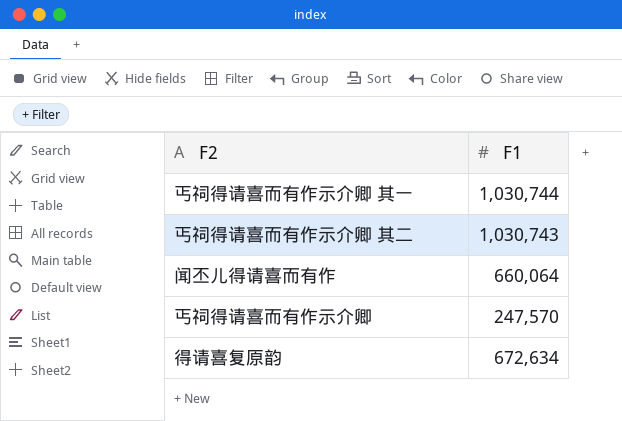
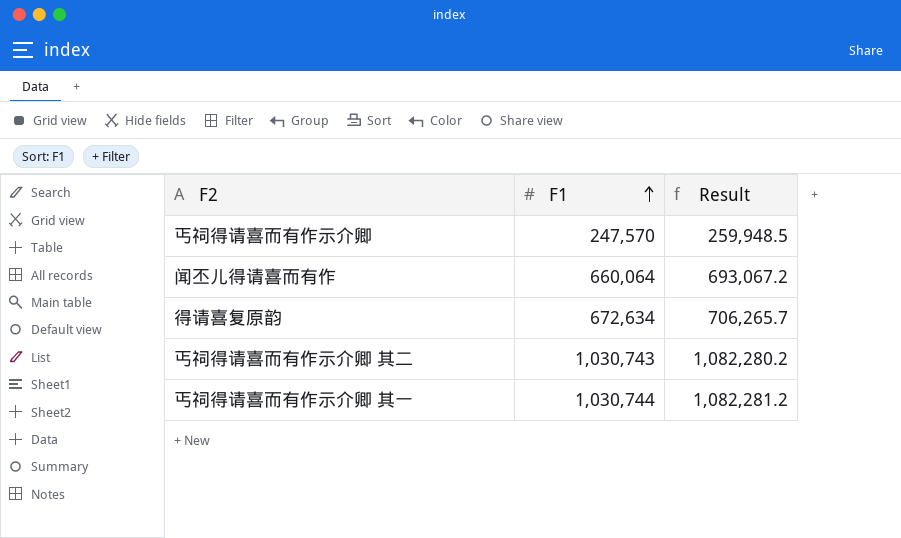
row order: none -> F1 ascending
column Result | formula: none -> [F1] * 1.05

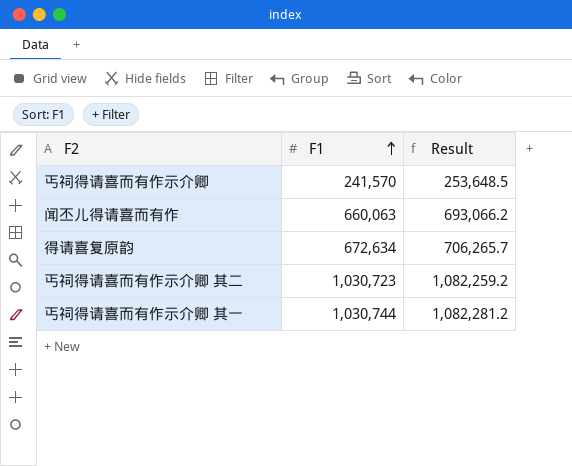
丐祠得请喜而有作示介卿 | F1: 247,570 -> 241,570
丐祠得请喜而有作示介卿 | Result: 259,948.5 -> 253,648.5
闻丕儿得请喜而有作 | F1: 660,064 -> 660,063
闻丕儿得请喜而有作 | Result: 693,067.2 -> 693,066.2
丐祠得请喜而有作示介卿 其二 | F1: 1,030,743 -> 1,030,723
丐祠得请喜而有作示介卿 其二 | Result: 1,082,280.2 -> 1,082,259.2

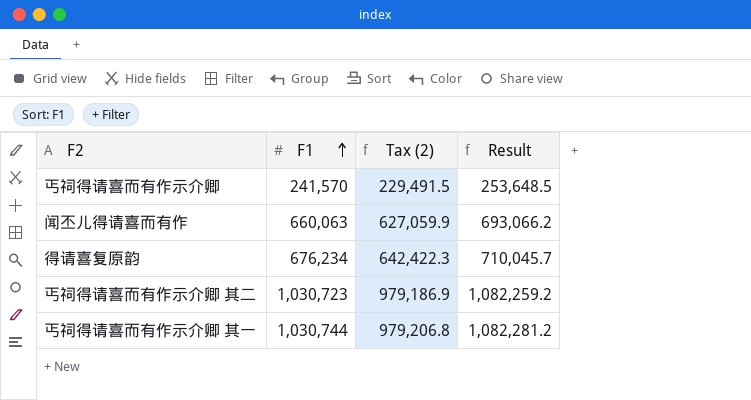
column Tax (2) | formula: none -> [F1] * 0.95
得请喜复原韵 | F1: 672,634 -> 676,234
得请喜复原韵 | Result: 706,265.7 -> 710,045.7

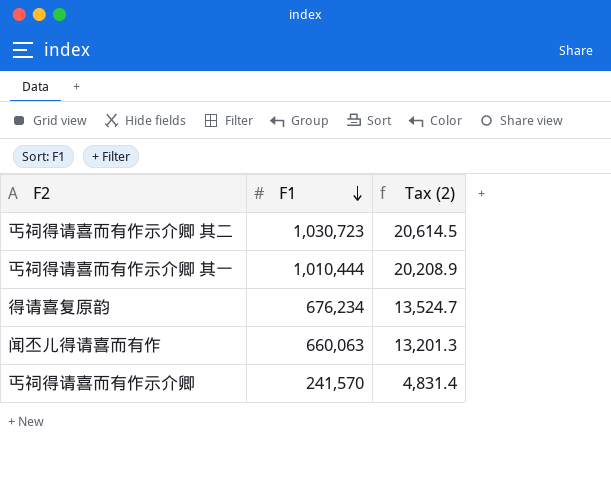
row order: F1 ascending -> F1 descending
column Result | formula: [F1] * 1.05 -> none
column Tax (2) | formula: [F1] * 0.95 -> [F1] * 0.02
丐祠得请喜而有作示介卿 其一 | F1: 1,030,744 -> 1,010,444

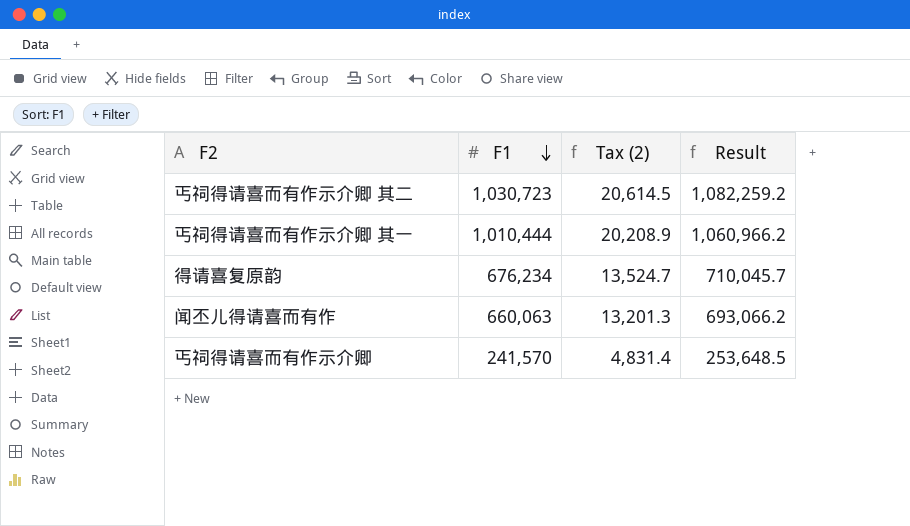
column Result | formula: none -> [F1] * 1.05

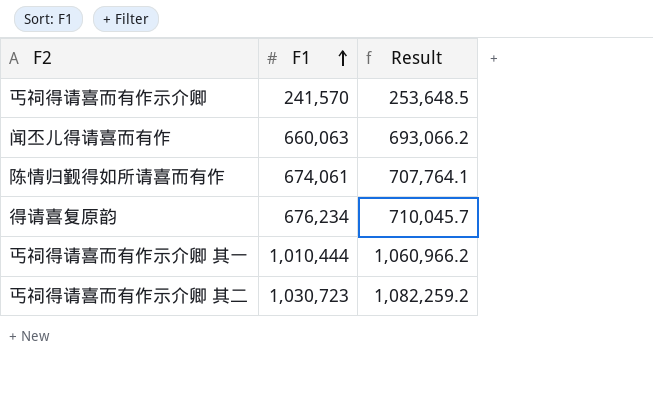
row order: F1 descending -> F1 ascending
column Tax (2) | formula: [F1] * 0.02 -> none
row 陈情归觐得如所请喜而有作: none -> 674,061 | 707,764.1

